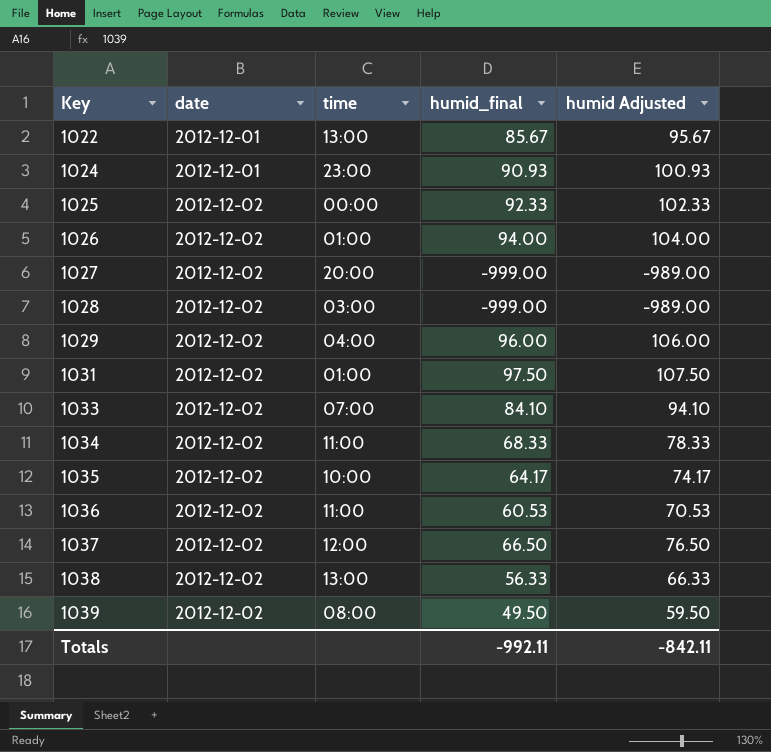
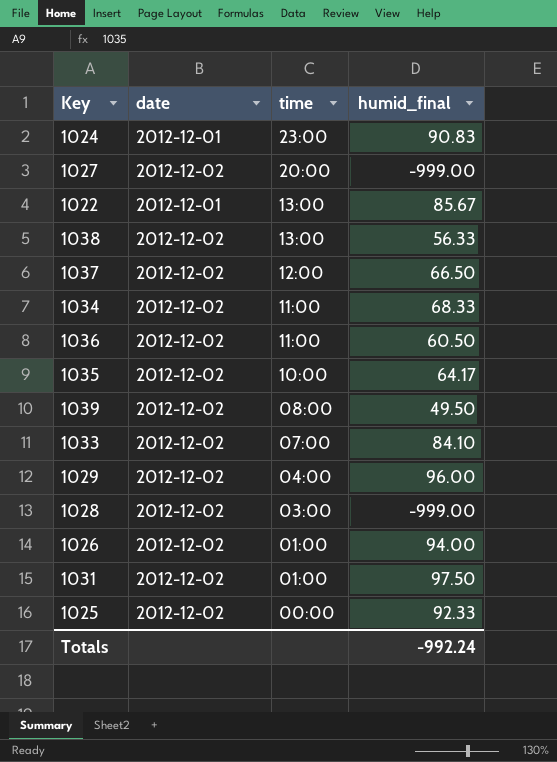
row order: Key ascending -> time descending
column humid Adjusted | formula: [humid_final] + 10 -> none
1024 | humid_final: 90.93 -> 90.83
1036 | humid_final: 60.53 -> 60.50
Totals | humid_final: -992.11 -> -992.24

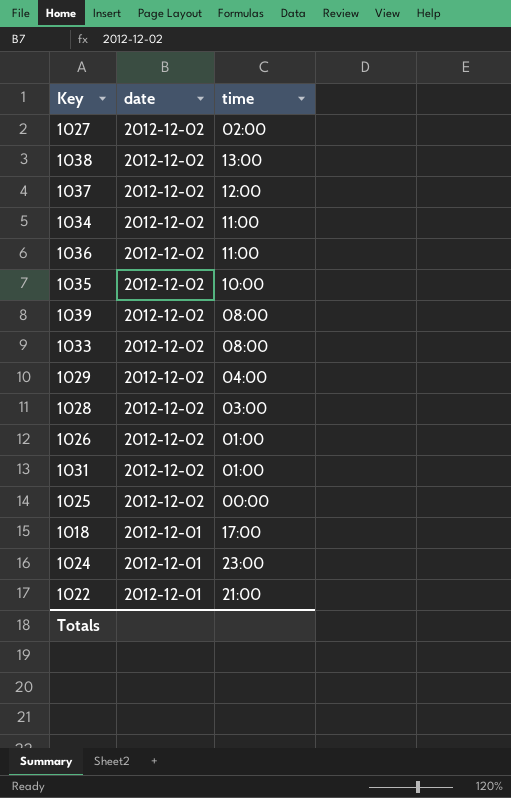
row order: time descending -> date descending
column humid_final | position: 4 -> none
1027 | time: 20:00 -> 02:00
1033 | time: 07:00 -> 08:00
row 1018: none -> 2012-12-01 | 17:00
1022 | time: 13:00 -> 21:00

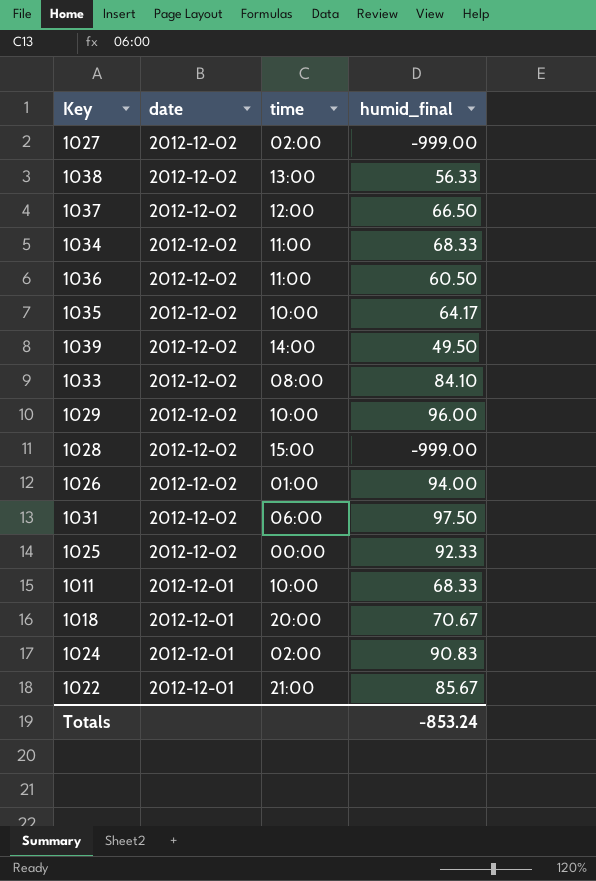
column humid_final | position: none -> 4
1039 | time: 08:00 -> 14:00
1029 | time: 04:00 -> 10:00
1028 | time: 03:00 -> 15:00
1031 | time: 01:00 -> 06:00
row 1011: none -> 2012-12-01 | 10:00 | 68.33
1018 | time: 17:00 -> 20:00
1024 | time: 23:00 -> 02:00

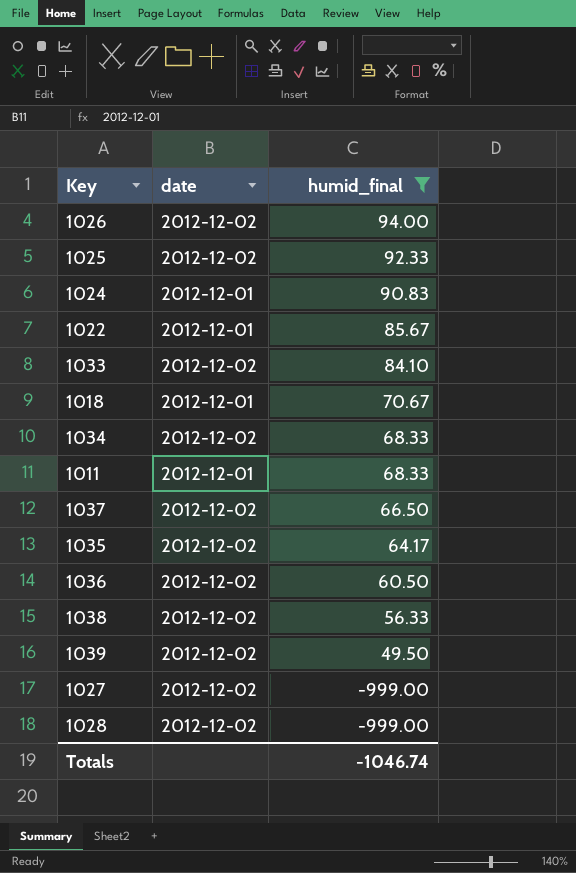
filter: none -> humid_final <= 94.00
row order: date descending -> humid_final descending
column time | position: 3 -> none
Totals | humid_final: -853.24 -> -1046.74

